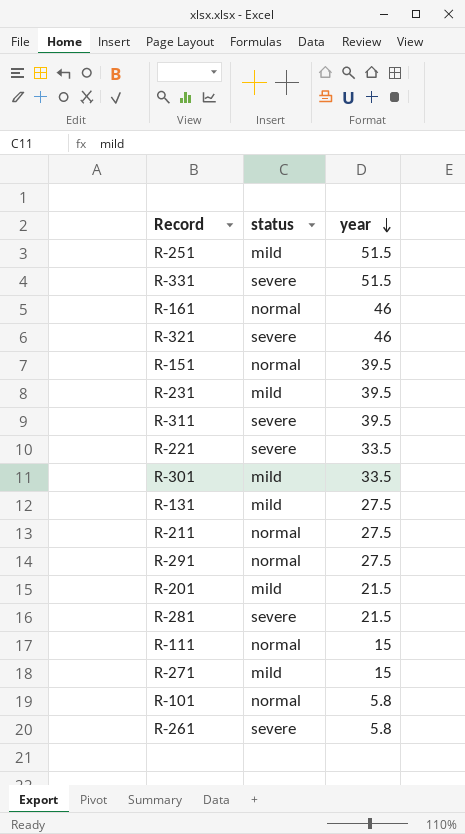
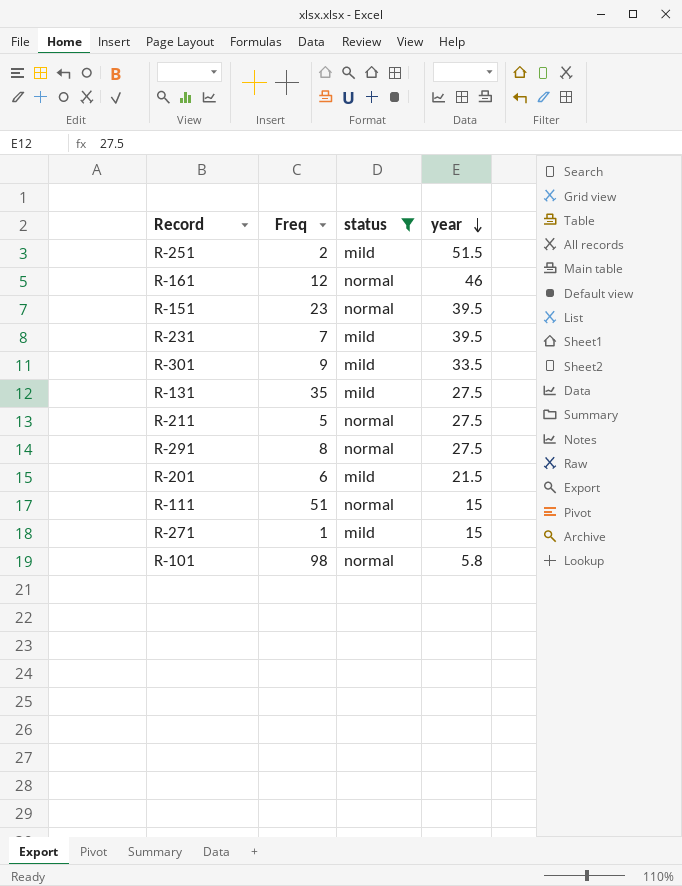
filter: none -> status != severe
column Freq | position: none -> 2

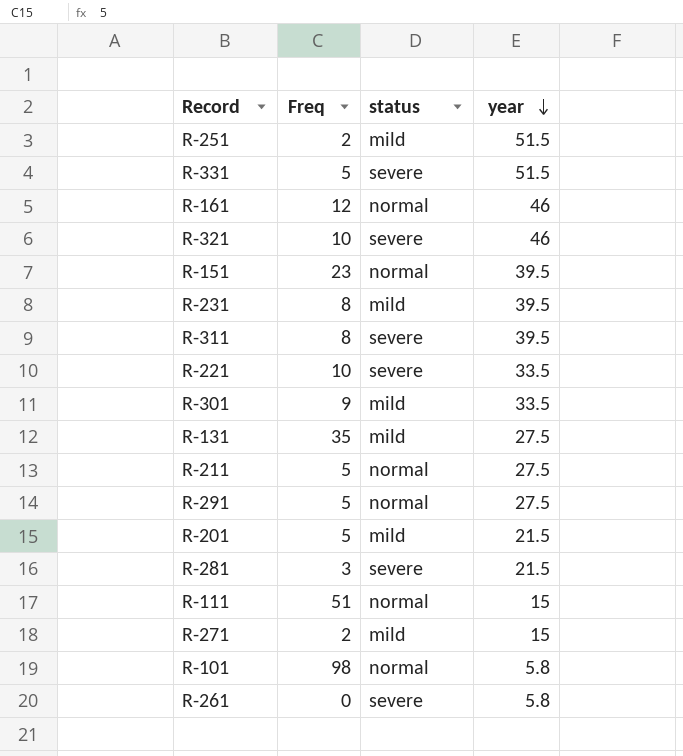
filter: status != severe -> none
R-231 | Freq: 7 -> 8
R-291 | Freq: 8 -> 5
R-201 | Freq: 6 -> 5
R-271 | Freq: 1 -> 2

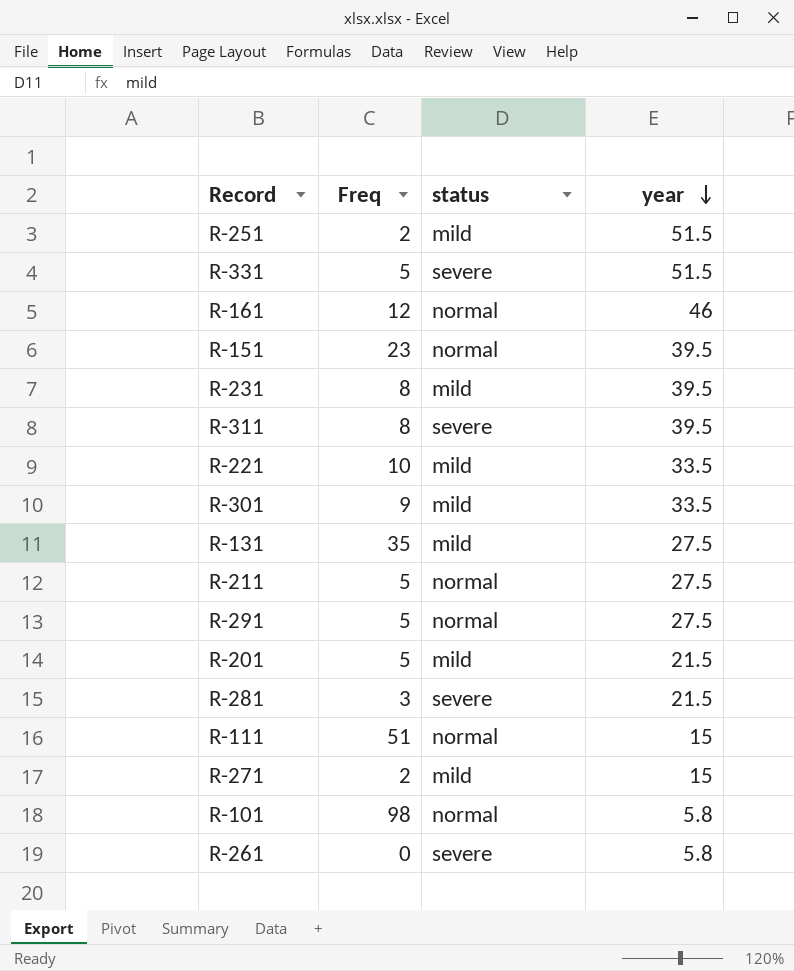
row R-321: 10 | severe | 46 -> none
R-221 | status: severe -> mild

